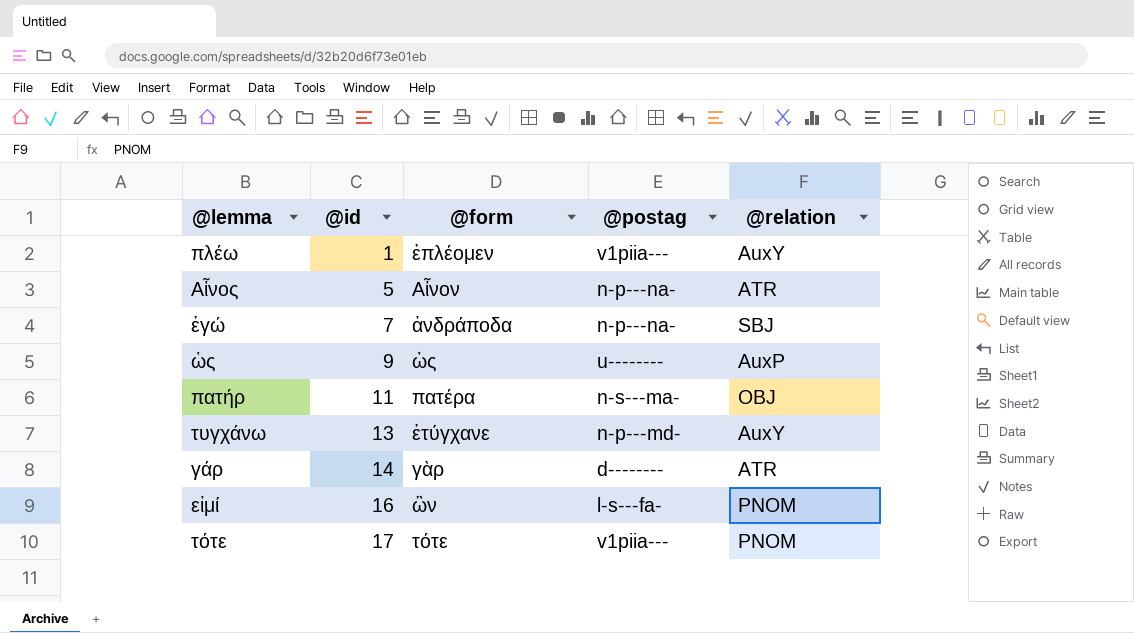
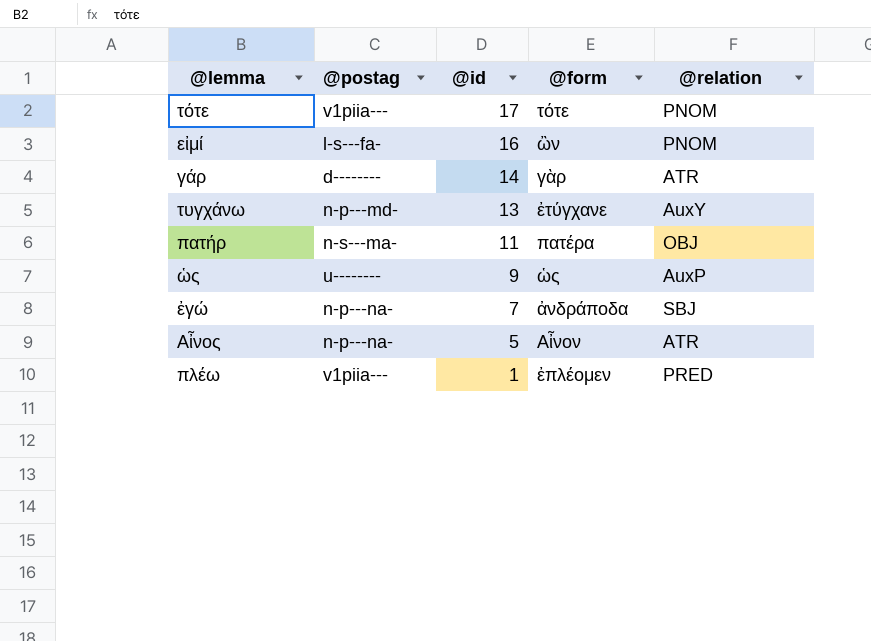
row order: @id ascending -> @id descending
column @postag | position: 4 -> 2
πλέω | @relation: AuxY -> PRED

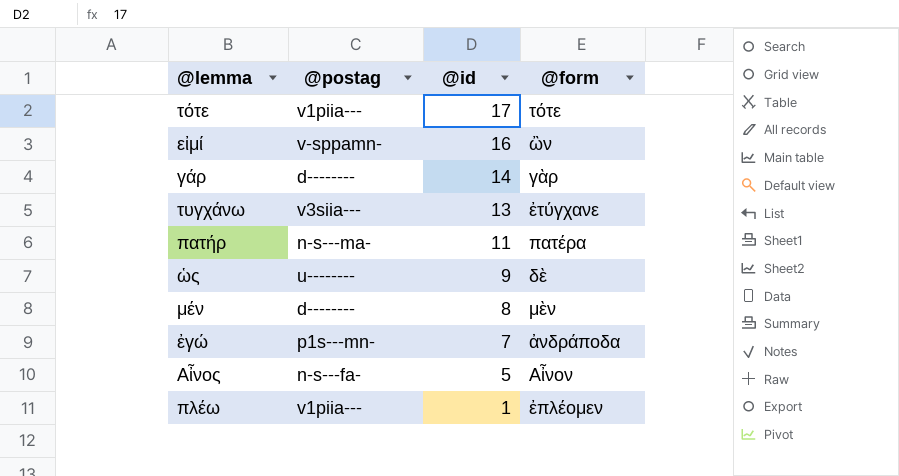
column @relation | position: 5 -> none
εἰμί | @postag: l-s---fa- -> v-sppamn-
τυγχάνω | @postag: n-p---md- -> v3siia---
ὡς | @form: ὡς -> δὲ
row μέν: none -> d-------- | 8 | μὲν
ἐγώ | @postag: n-p---na- -> p1s---mn-
Αἶνος | @postag: n-p---na- -> n-s---fa-

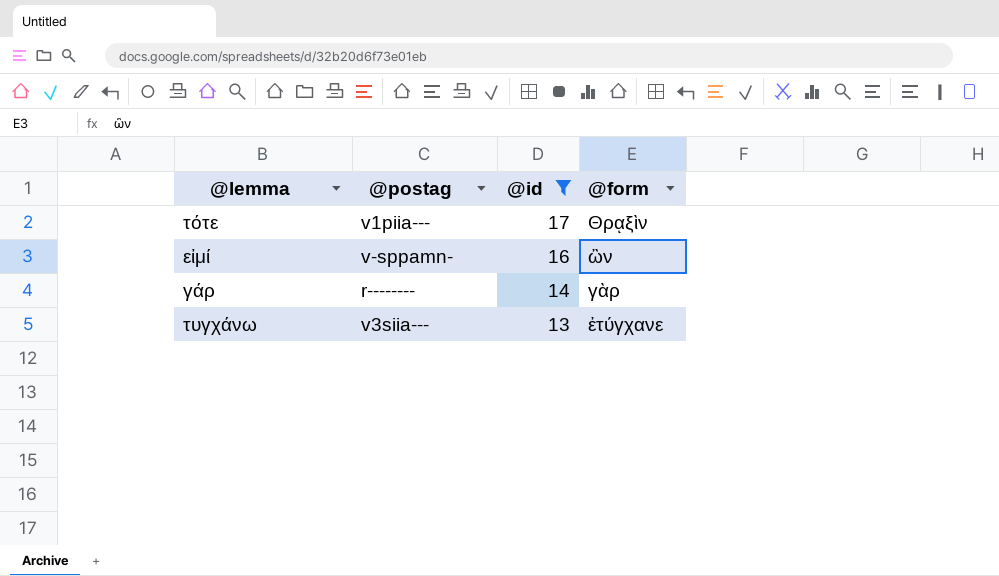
filter: none -> @id >= 13
τότε | @form: τότε -> Θρᾳξὶν
γάρ | @postag: d-------- -> r--------

